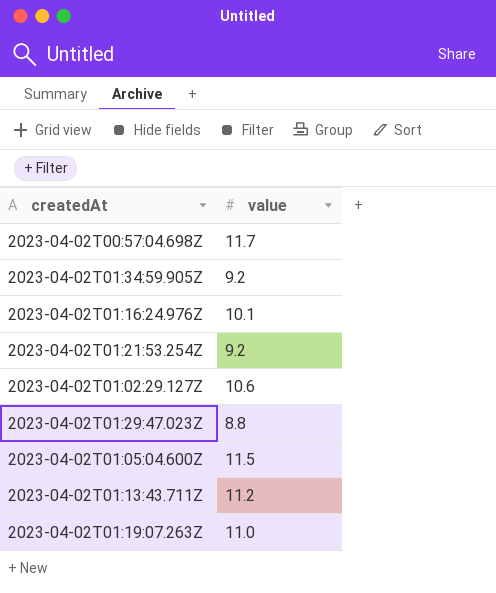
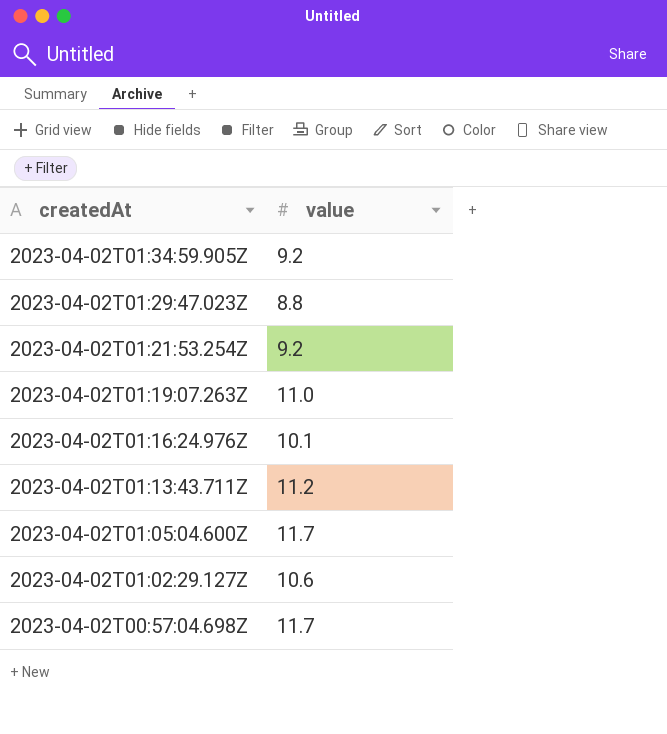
row order: none -> createdAt descending
2023-04-02T01:05:04.600Z | value: 11.5 -> 11.7

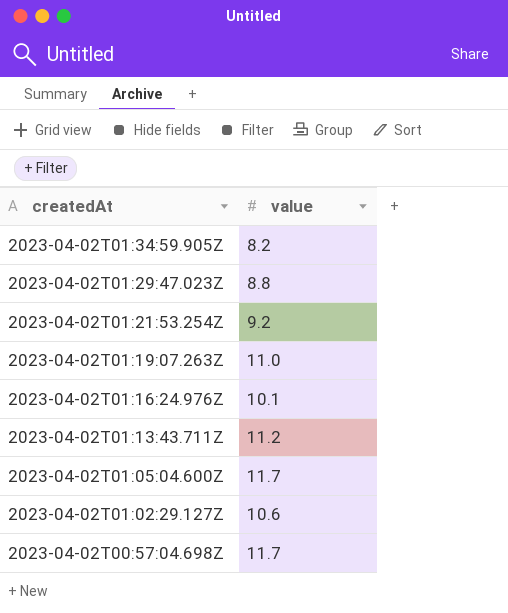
2023-04-02T01:34:59.905Z | value: 9.2 -> 8.2

